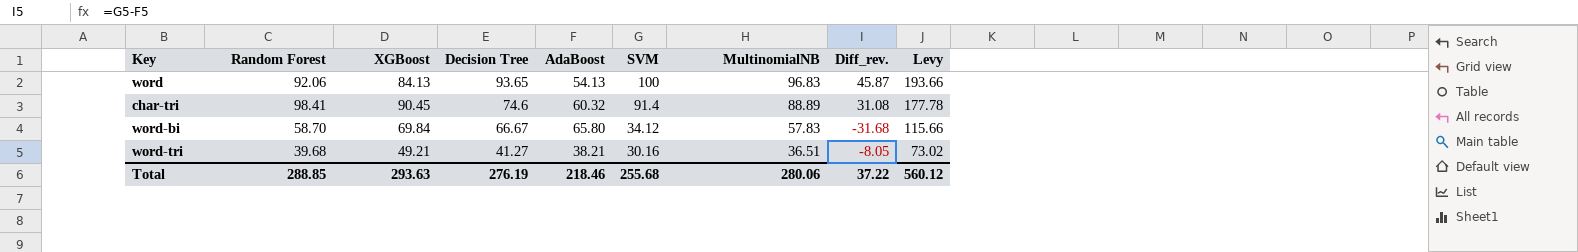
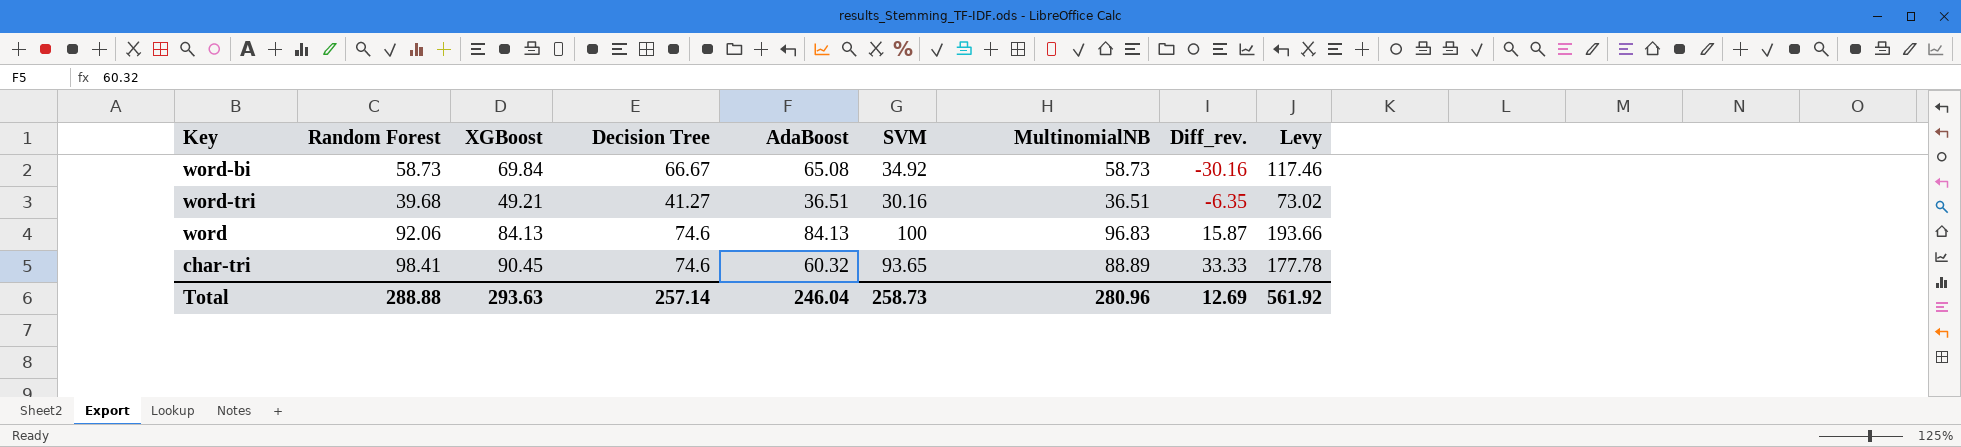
row order: Decision Tree descending -> Diff_rev. ascending
word-bi | Random Forest: 58.70 -> 58.73
word-bi | AdaBoost: 65.80 -> 65.08
word-bi | SVM: 34.12 -> 34.92
word-bi | MultinomialNB: 57.83 -> 58.73
word-bi | Diff_rev.: -31.68 -> -30.16
word-bi | Levy: 115.66 -> 117.46
word-tri | AdaBoost: 38.21 -> 36.51
word-tri | Diff_rev.: -8.05 -> -6.35
word | Decision Tree: 93.65 -> 74.6
word | AdaBoost: 54.13 -> 84.13
word | Diff_rev.: 45.87 -> 15.87
char-tri | SVM: 91.4 -> 93.65
char-tri | Diff_rev.: 31.08 -> 33.33
Total | Random Forest: 288.85 -> 288.88
Total | Decision Tree: 276.19 -> 257.14
Total | AdaBoost: 218.46 -> 246.04
Total | SVM: 255.68 -> 258.73
Total | MultinomialNB: 280.06 -> 280.96
Total | Diff_rev.: 37.22 -> 12.69
Total | Levy: 560.12 -> 561.92

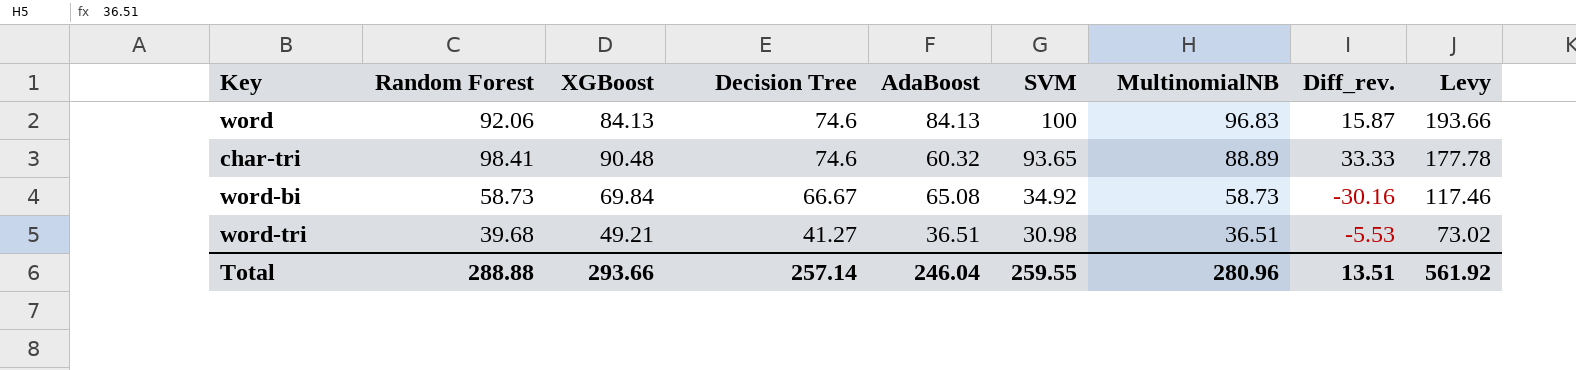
row order: Diff_rev. ascending -> Decision Tree descending
char-tri | XGBoost: 90.45 -> 90.48
word-tri | SVM: 30.16 -> 30.98
word-tri | Diff_rev.: -6.35 -> -5.53
Total | XGBoost: 293.63 -> 293.66
Total | SVM: 258.73 -> 259.55
Total | Diff_rev.: 12.69 -> 13.51

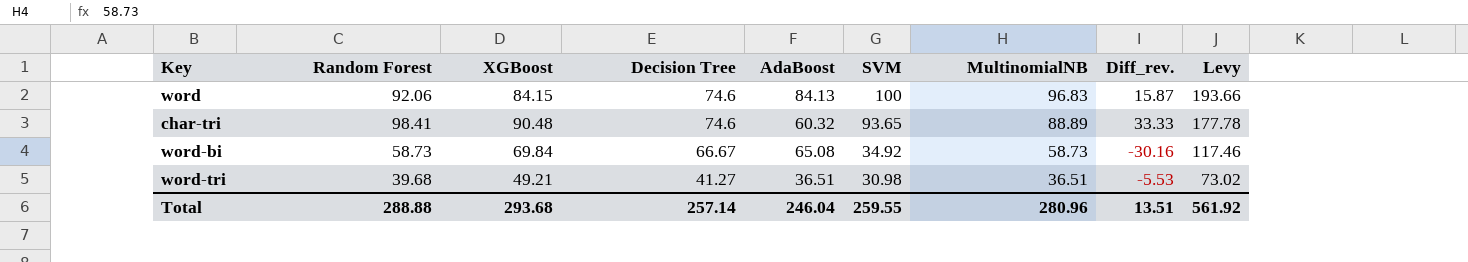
word | XGBoost: 84.13 -> 84.15
Total | XGBoost: 293.66 -> 293.68

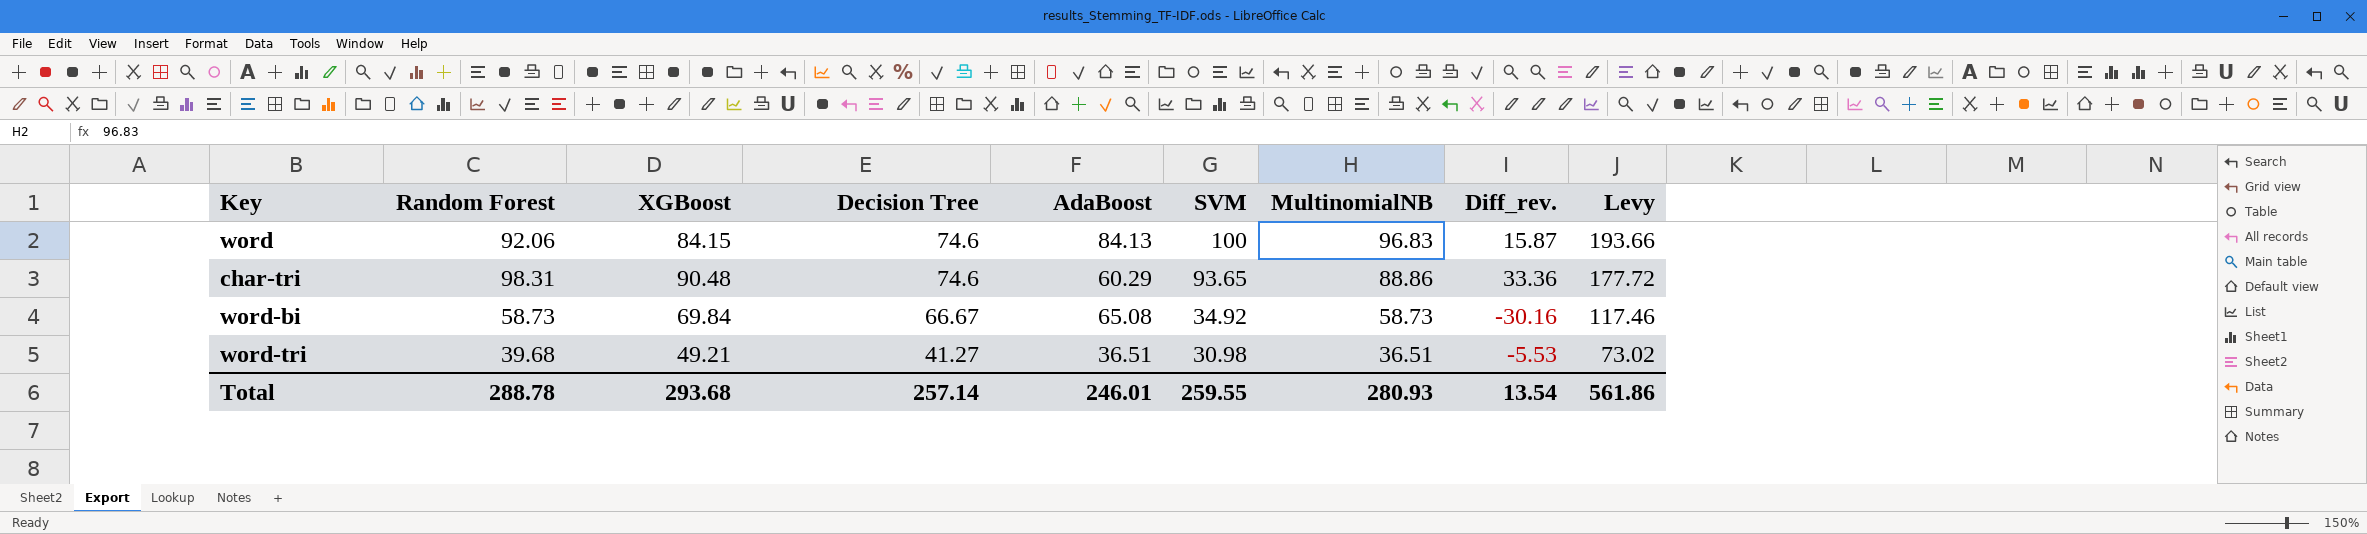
char-tri | Random Forest: 98.41 -> 98.31
char-tri | AdaBoost: 60.32 -> 60.29
char-tri | MultinomialNB: 88.89 -> 88.86
char-tri | Diff_rev.: 33.33 -> 33.36
char-tri | Levy: 177.78 -> 177.72
Total | Random Forest: 288.88 -> 288.78
Total | AdaBoost: 246.04 -> 246.01
Total | MultinomialNB: 280.96 -> 280.93
Total | Diff_rev.: 13.51 -> 13.54
Total | Levy: 561.92 -> 561.86

